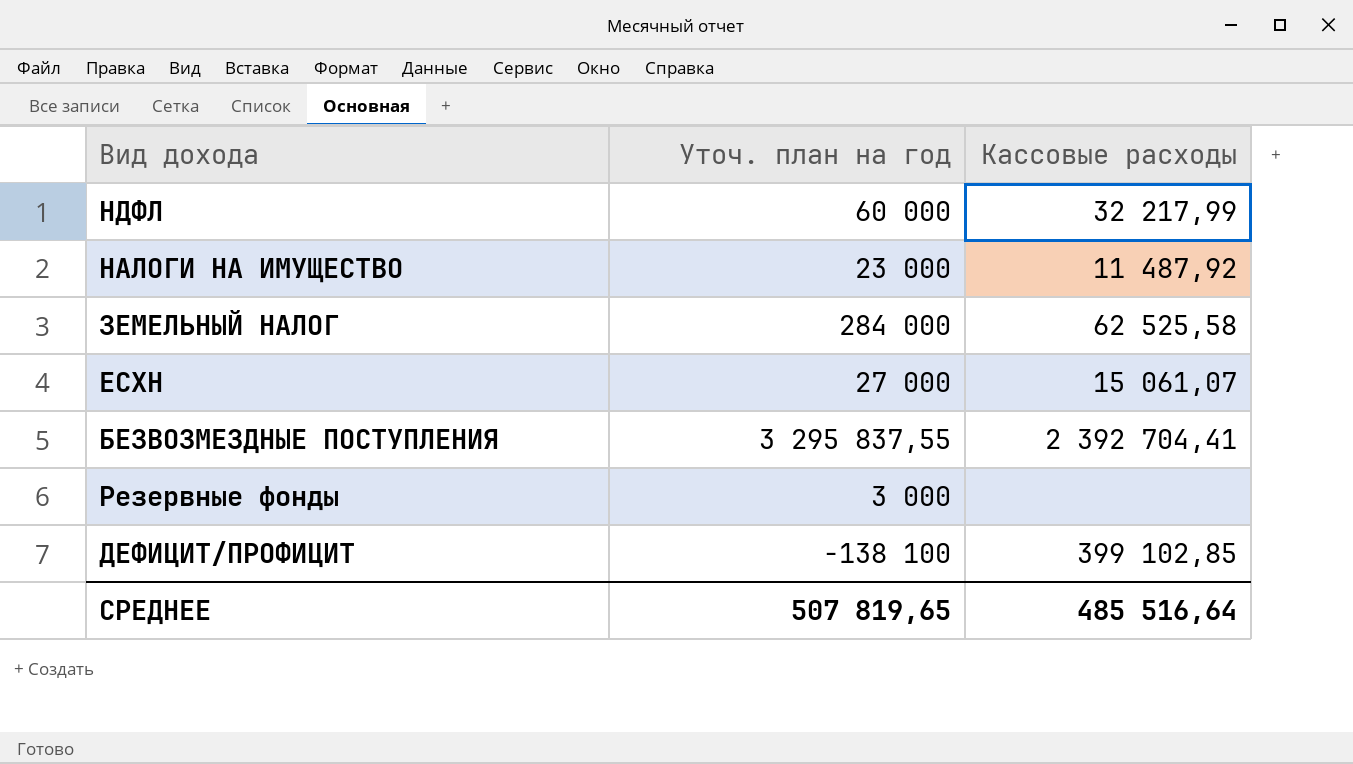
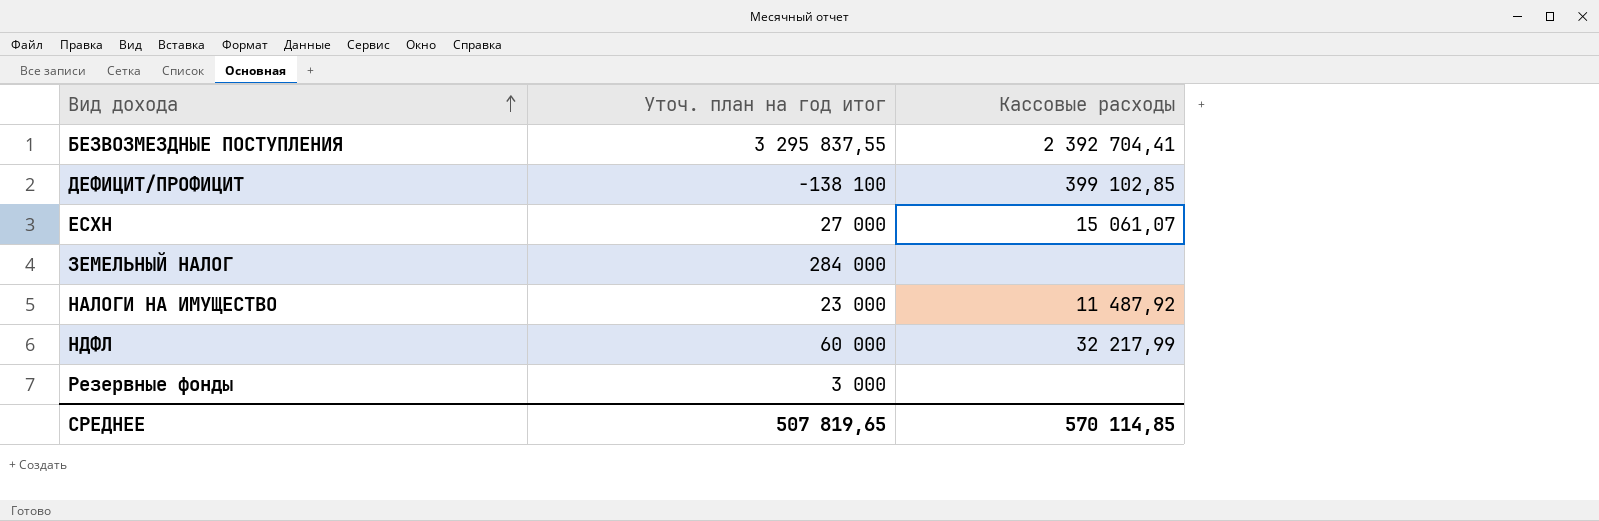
row order: none -> Вид дохода ascending
column name: Уточ. план на год -> Уточ. план на год итог
ЗЕМЕЛЬНЫЙ НАЛОГ | Кассовые расходы: 62 525,58 -> none
СРЕДНЕЕ | Кассовые расходы: 485 516,64 -> 570 114,85

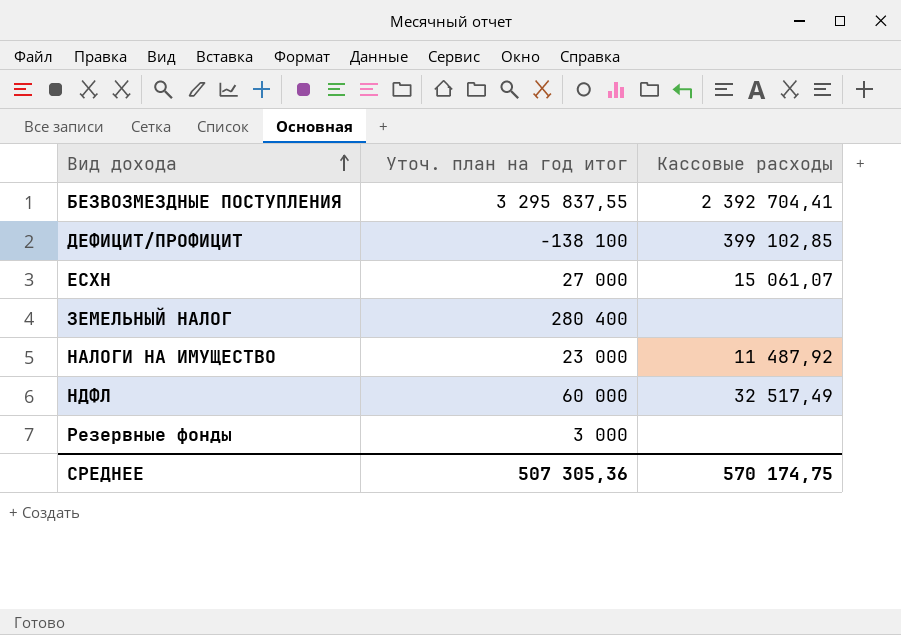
ЗЕМЕЛЬНЫЙ НАЛОГ | Уточ. план на год итог: 284 000 -> 280 400
НДФЛ | Кассовые расходы: 32 217,99 -> 32 517,49
СРЕДНЕЕ | Уточ. план на год итог: 507 819,65 -> 507 305,36
СРЕДНЕЕ | Кассовые расходы: 570 114,85 -> 570 174,75

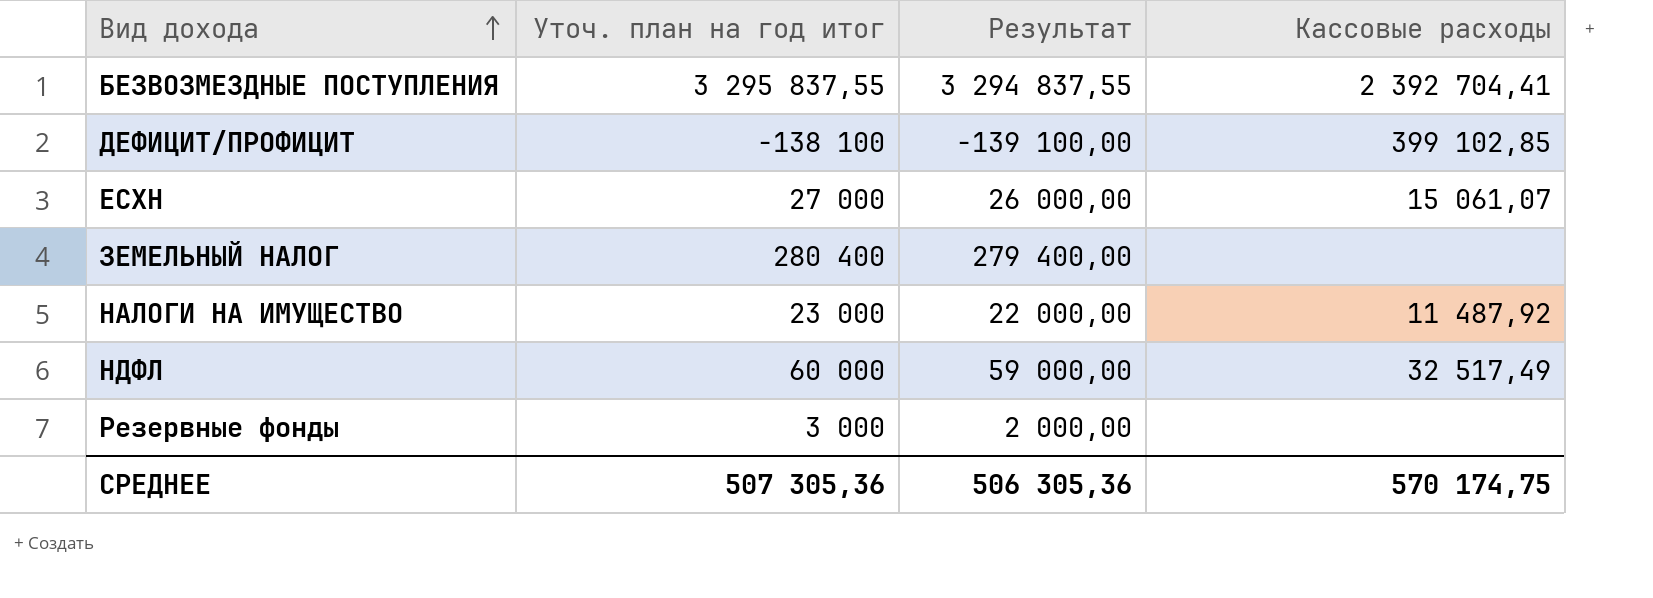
column Результат | formula: none -> [Уточ. план на год итог] - 1000

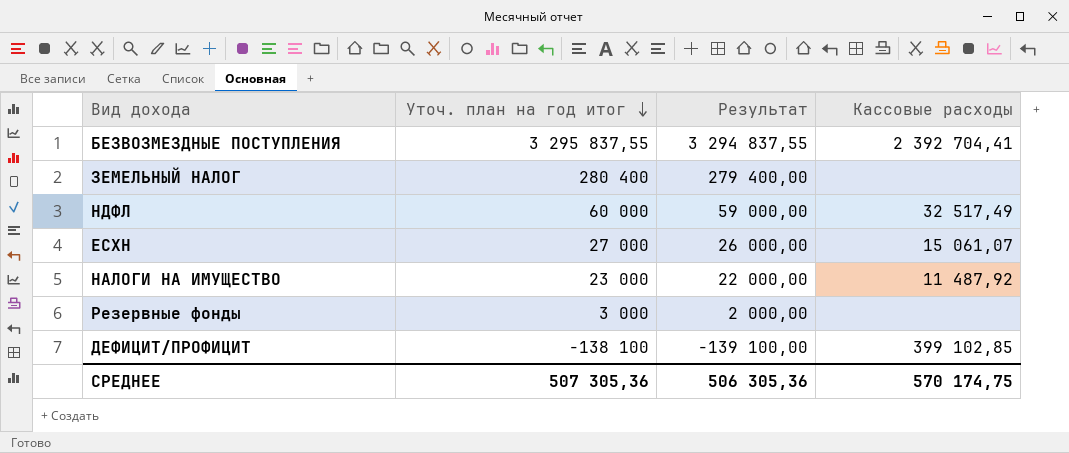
row order: Вид дохода ascending -> Уточ. план на год итог descending

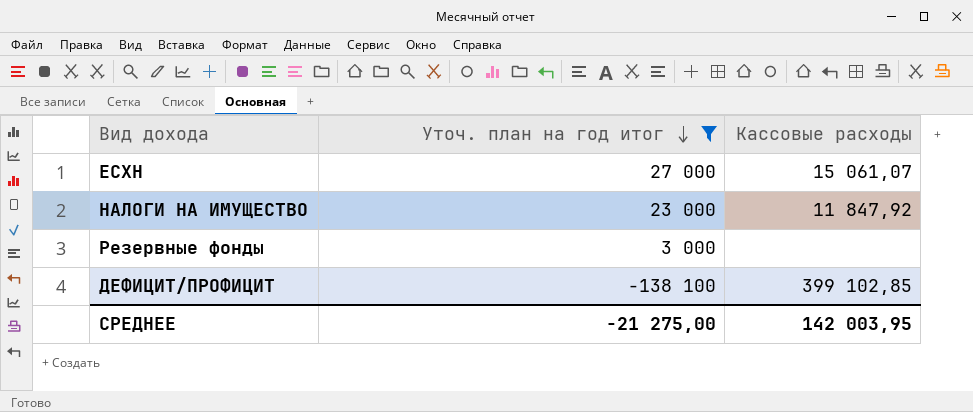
filter: none -> Уточ. план на год итог <= 27 000
column Результат | formula: [Уточ. план на год итог] - 1000 -> none
НАЛОГИ НА ИМУЩЕСТВО | Кассовые расходы: 11 487,92 -> 11 847,92
СРЕДНЕЕ | Уточ. план на год итог: 507 305,36 -> -21 275,00
СРЕДНЕЕ | Кассовые расходы: 570 174,75 -> 142 003,95

